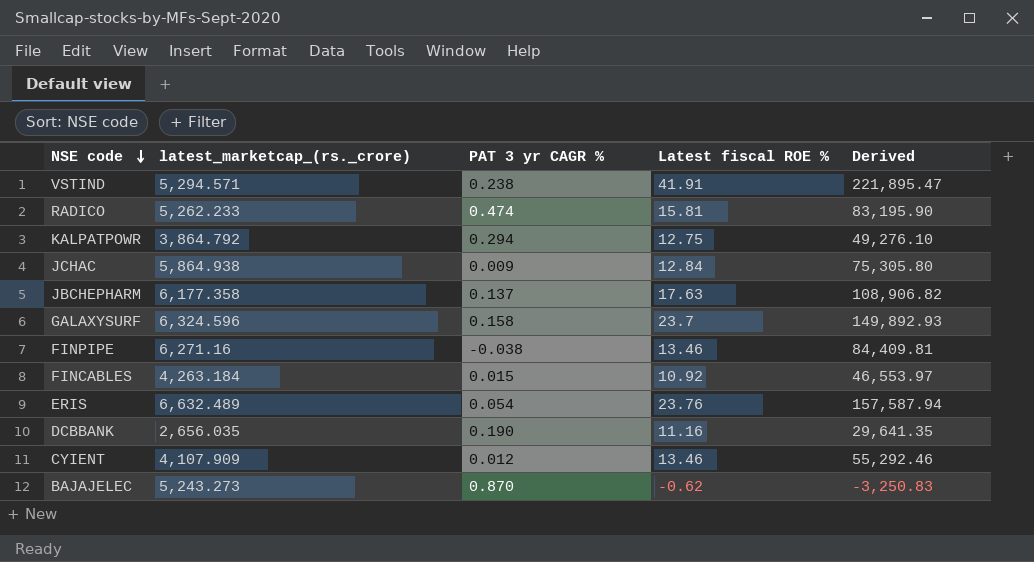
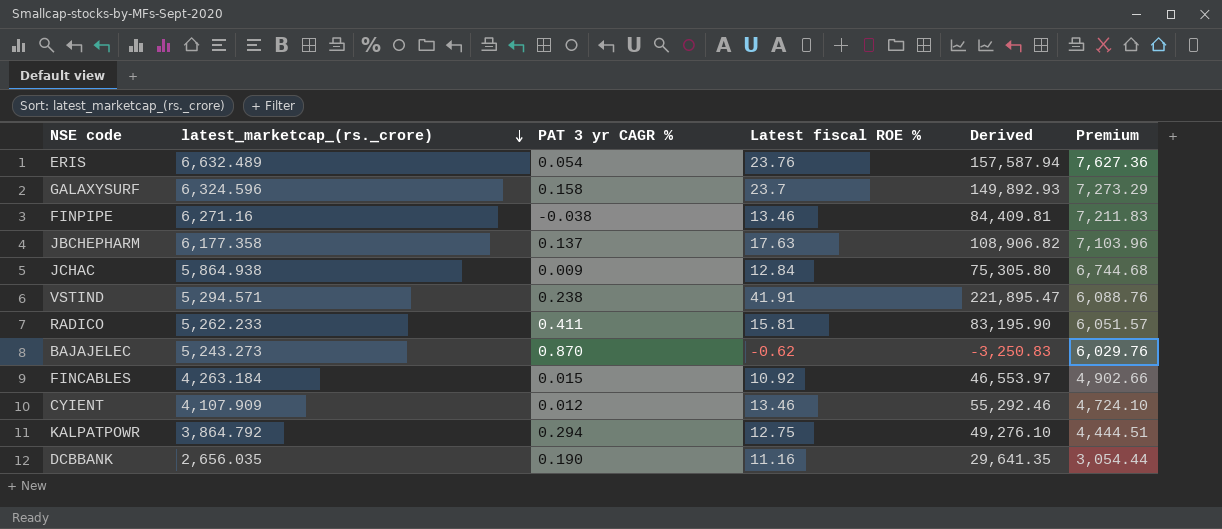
row order: NSE code descending -> latest_marketcap_(rs._crore) descending
column Premium | formula: none -> [latest_marketcap_(rs._crore)] * 1.15
RADICO | PAT 3 yr CAGR %: 0.474 -> 0.411

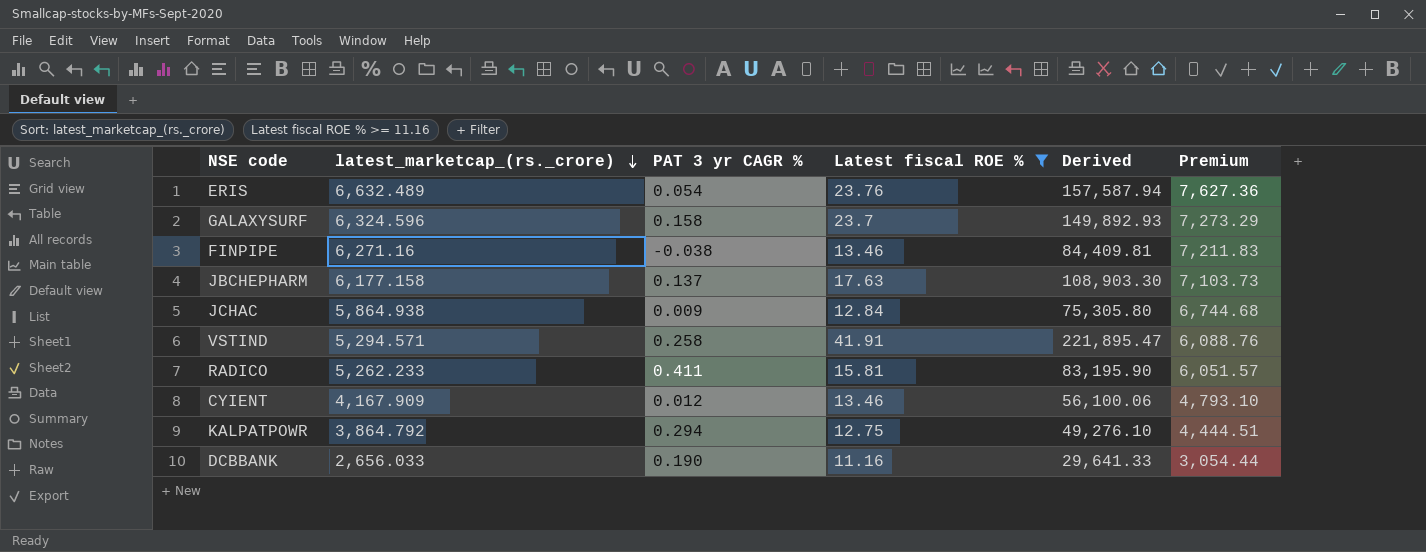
filter: none -> Latest fiscal ROE % >= 11.16
JBCHEPHARM | latest_marketcap_(rs._crore): 6,177.358 -> 6,177.158
JBCHEPHARM | Derived: 108,906.82 -> 108,903.30
JBCHEPHARM | Premium: 7,103.96 -> 7,103.73
VSTIND | PAT 3 yr CAGR %: 0.238 -> 0.258
CYIENT | latest_marketcap_(rs._crore): 4,107.909 -> 4,167.909
CYIENT | Derived: 55,292.46 -> 56,100.06
CYIENT | Premium: 4,724.10 -> 4,793.10
DCBBANK | latest_marketcap_(rs._crore): 2,656.035 -> 2,656.033
DCBBANK | Derived: 29,641.35 -> 29,641.33

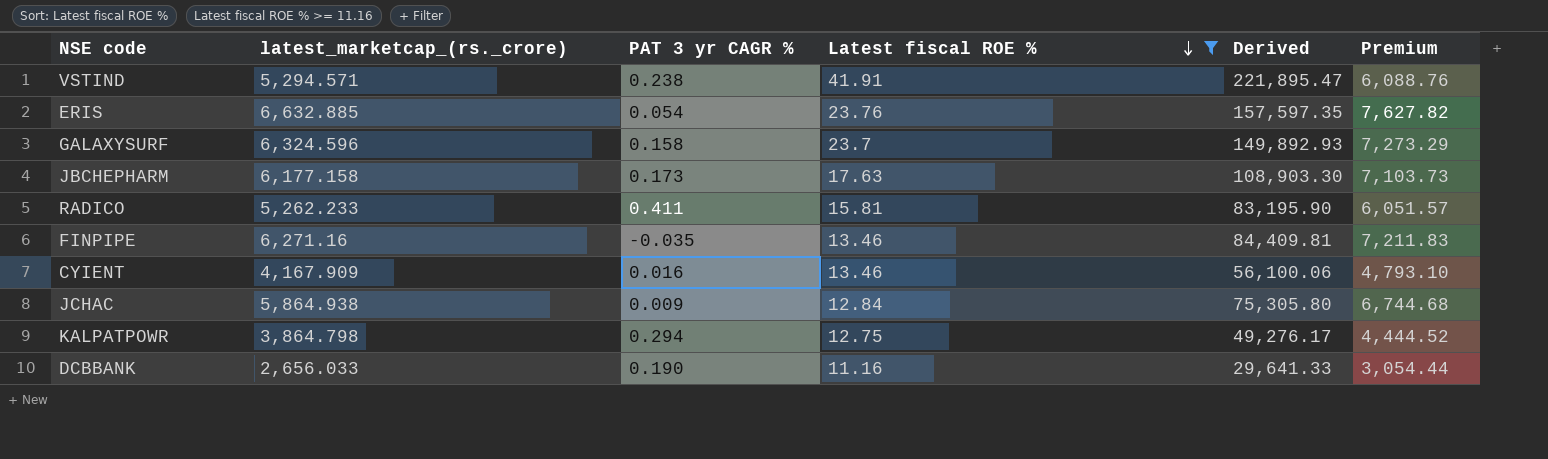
row order: latest_marketcap_(rs._crore) descending -> Latest fiscal ROE % descending
VSTIND | PAT 3 yr CAGR %: 0.258 -> 0.238
ERIS | latest_marketcap_(rs._crore): 6,632.489 -> 6,632.885
ERIS | Derived: 157,587.94 -> 157,597.35
ERIS | Premium: 7,627.36 -> 7,627.82
JBCHEPHARM | PAT 3 yr CAGR %: 0.137 -> 0.173
FINPIPE | PAT 3 yr CAGR %: -0.038 -> -0.035
CYIENT | PAT 3 yr CAGR %: 0.012 -> 0.016
KALPATPOWR | latest_marketcap_(rs._crore): 3,864.792 -> 3,864.798
KALPATPOWR | Derived: 49,276.10 -> 49,276.17
KALPATPOWR | Premium: 4,444.51 -> 4,444.52

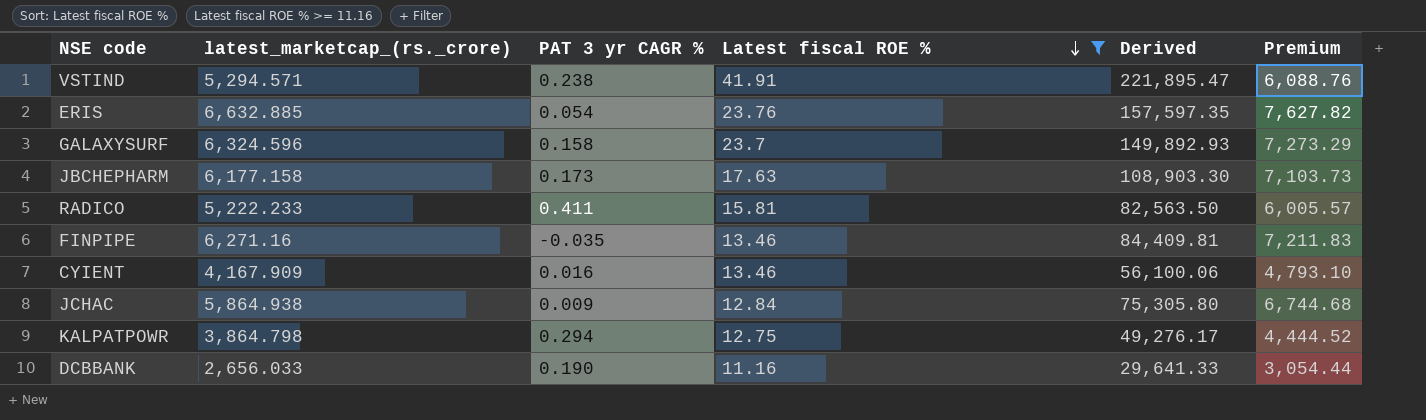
RADICO | latest_marketcap_(rs._crore): 5,262.233 -> 5,222.233
RADICO | Derived: 83,195.90 -> 82,563.50
RADICO | Premium: 6,051.57 -> 6,005.57

